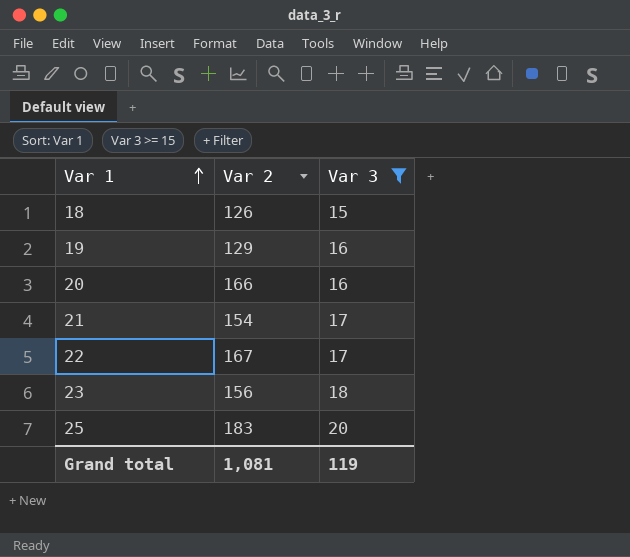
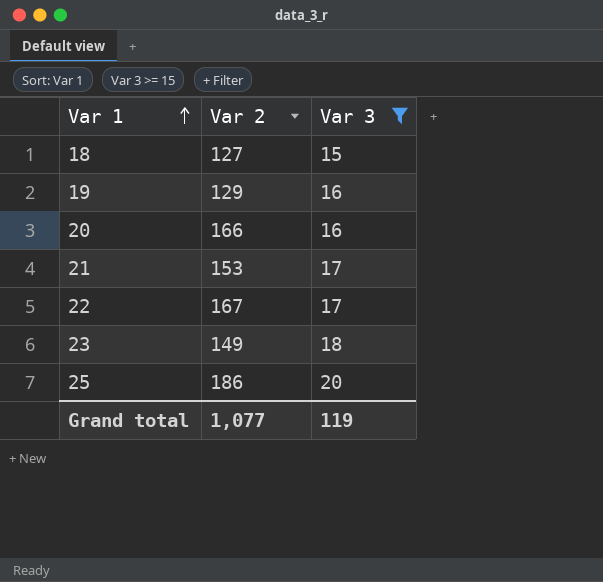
18 | Var 2: 126 -> 127
21 | Var 2: 154 -> 153
23 | Var 2: 156 -> 149
25 | Var 2: 183 -> 186
Grand total | Var 2: 1,081 -> 1,077

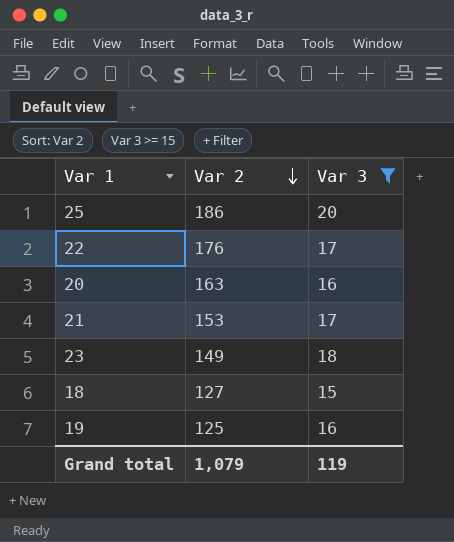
row order: Var 1 ascending -> Var 2 descending
22 | Var 2: 167 -> 176
20 | Var 2: 166 -> 163
19 | Var 2: 129 -> 125
Grand total | Var 2: 1,077 -> 1,079

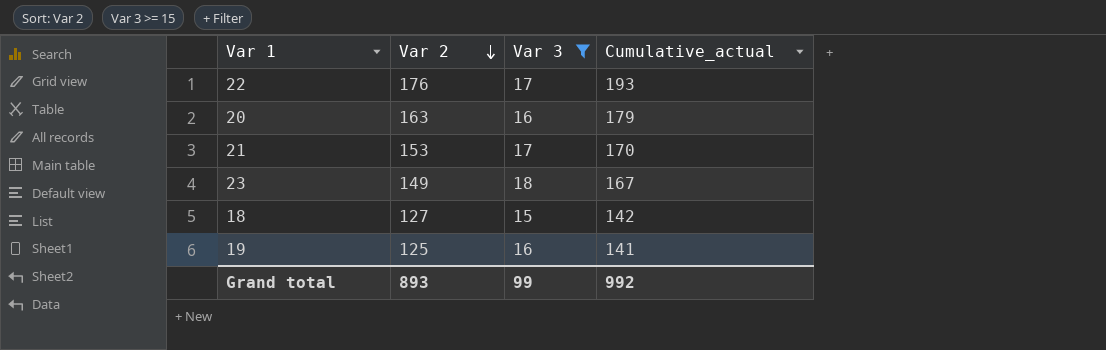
column Cumulative_actual | formula: none -> [Var 2] + [Var 3]
row 25: 186 | 20 -> none
Grand total | Var 2: 1,079 -> 893
Grand total | Var 3: 119 -> 99

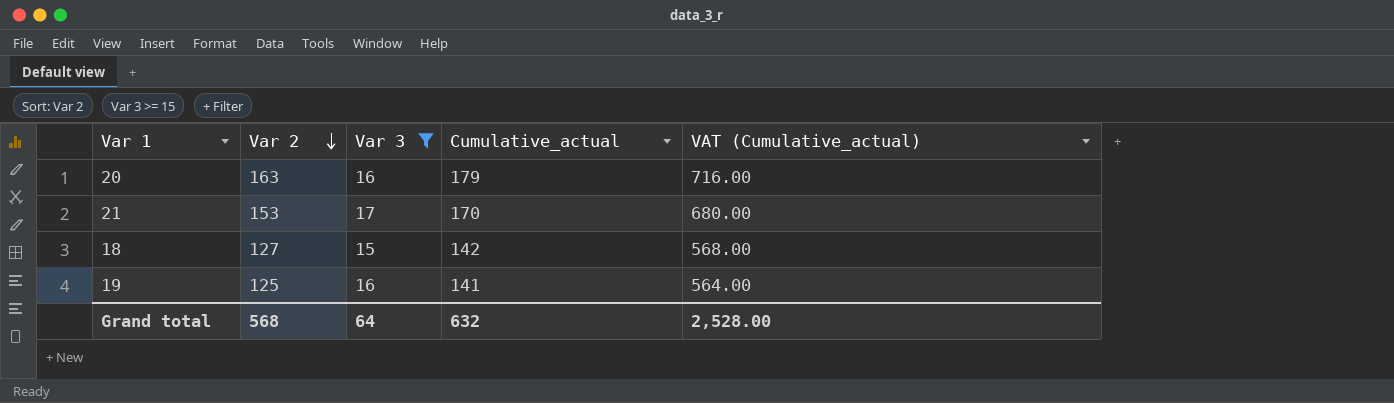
column VAT (Cumulative_actual) | formula: none -> [Cumulative_actual] * 4
row 22: 176 | 17 | 193 -> none
row 23: 149 | 18 | 167 -> none
Grand total | Var 2: 893 -> 568
Grand total | Var 3: 99 -> 64
Grand total | Cumulative_actual: 992 -> 632

